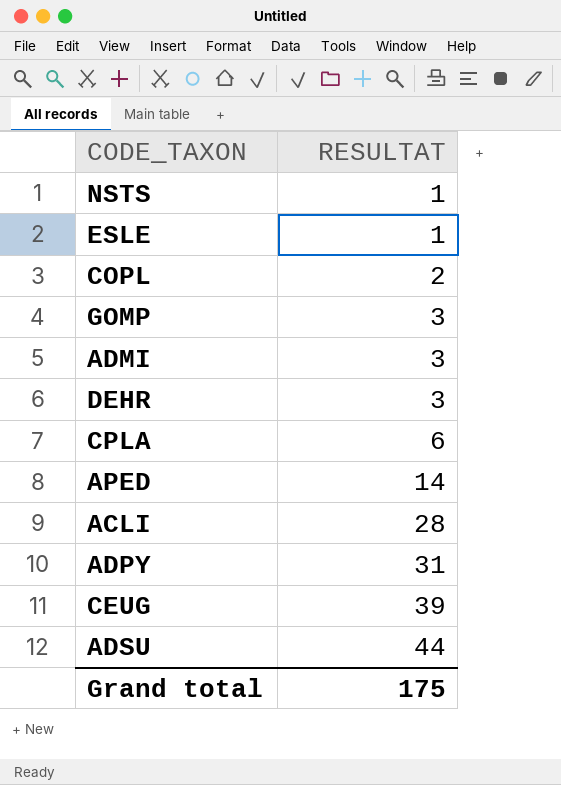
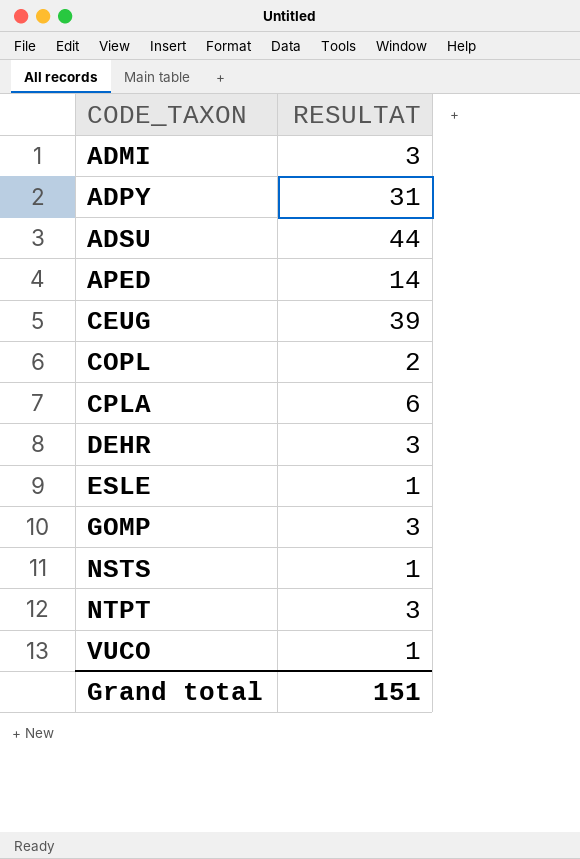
row order: RESULTAT ascending -> CODE_TAXON ascending
row ACLI: 28 -> none
row NTPT: none -> 3
row VUCO: none -> 1
Grand total | RESULTAT: 175 -> 151

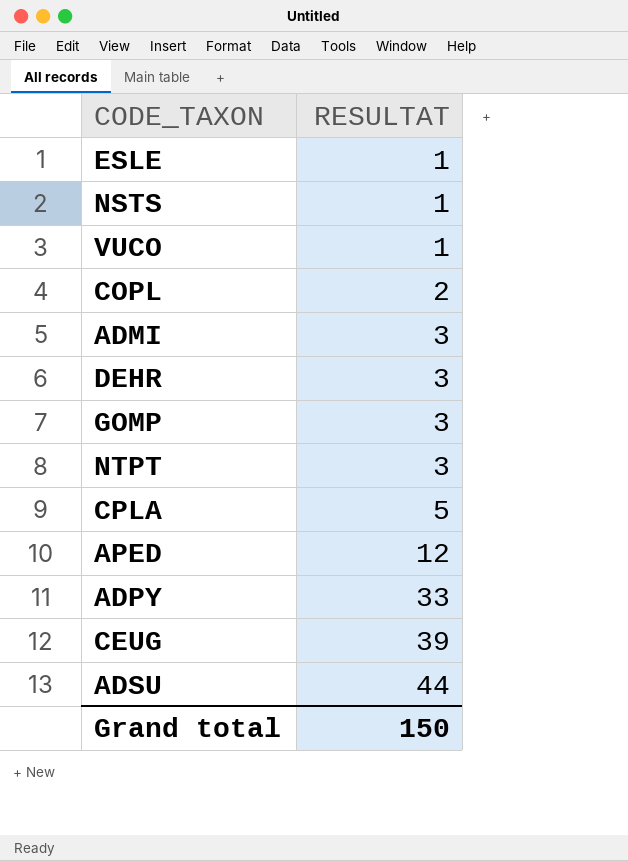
row order: CODE_TAXON ascending -> RESULTAT ascending
CPLA | RESULTAT: 6 -> 5
APED | RESULTAT: 14 -> 12
ADPY | RESULTAT: 31 -> 33
Grand total | RESULTAT: 151 -> 150

